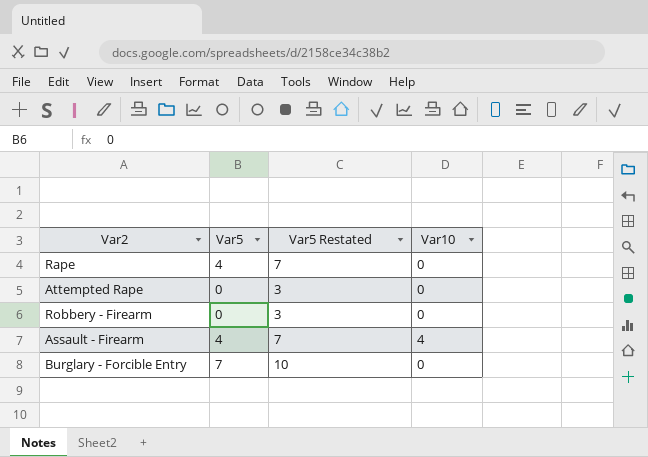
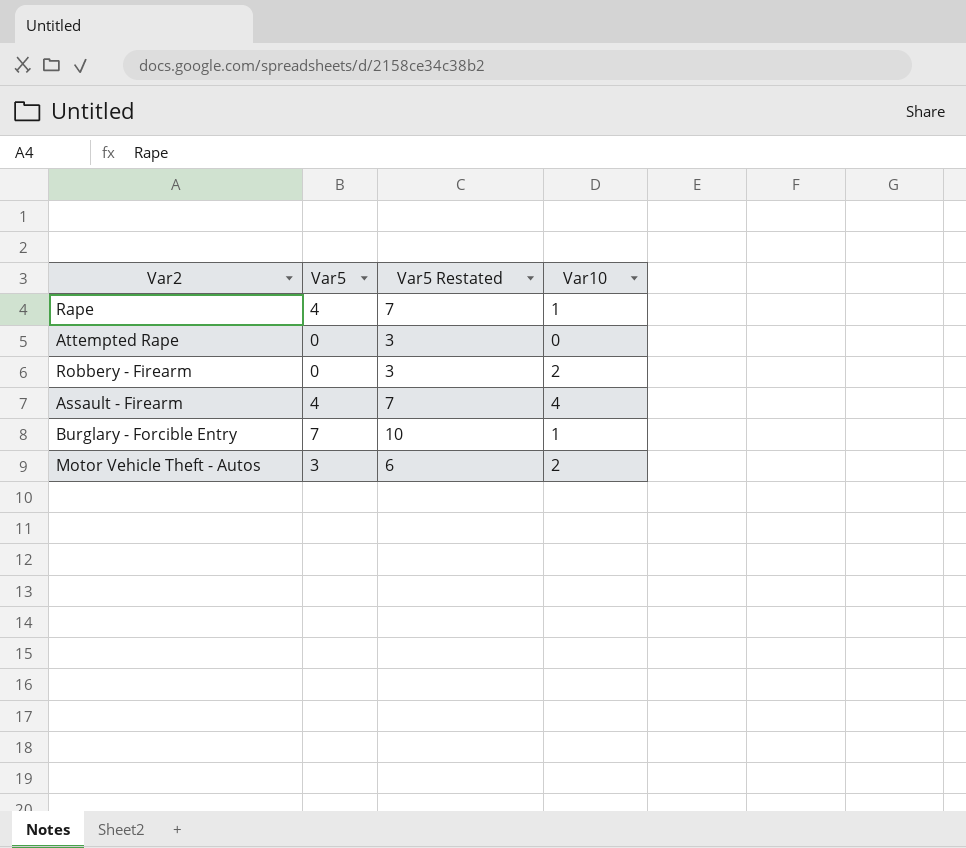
Rape | Var10: 0 -> 1
Robbery - Firearm | Var10: 0 -> 2
Burglary - Forcible Entry | Var10: 0 -> 1
row Motor Vehicle Theft - Autos: none -> 3 | 6 | 2

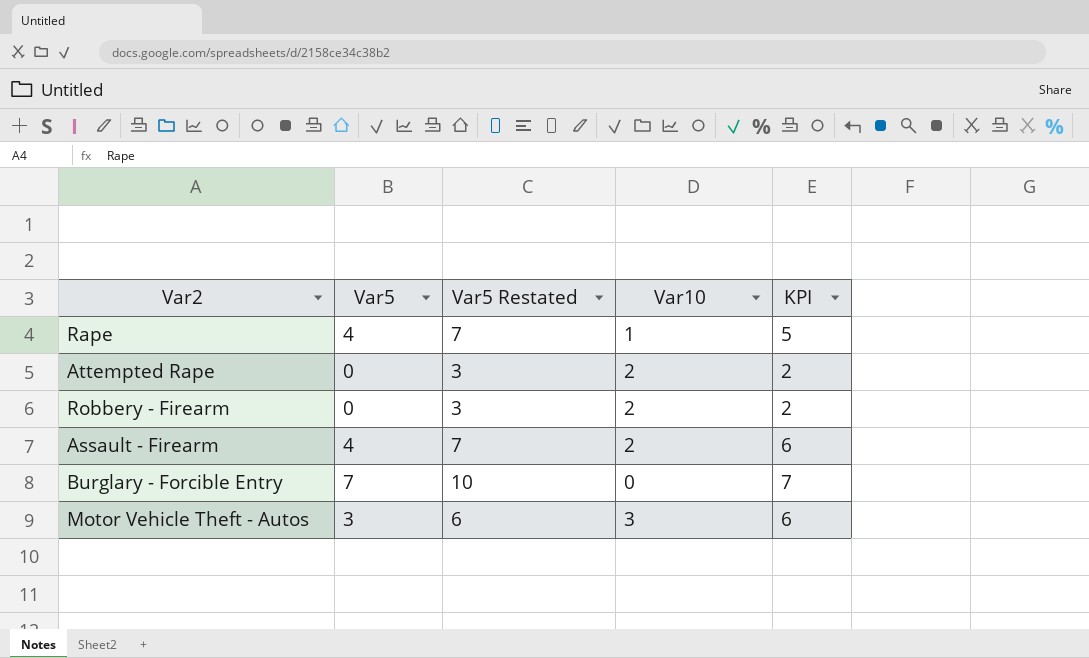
column KPI | formula: none -> [Var5] + [Var10]
Attempted Rape | Var10: 0 -> 2
Assault - Firearm | Var10: 4 -> 2
Burglary - Forcible Entry | Var10: 1 -> 0
Motor Vehicle Theft - Autos | Var10: 2 -> 3

